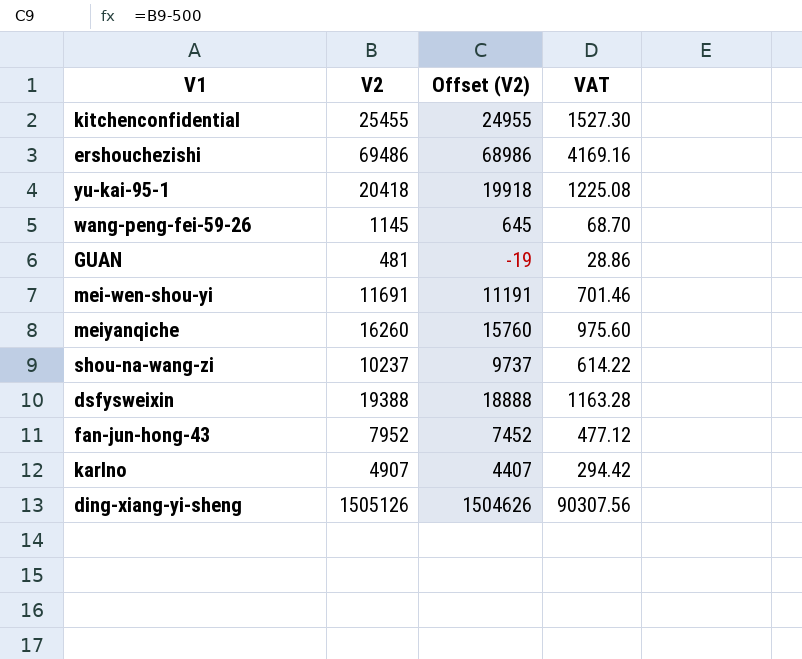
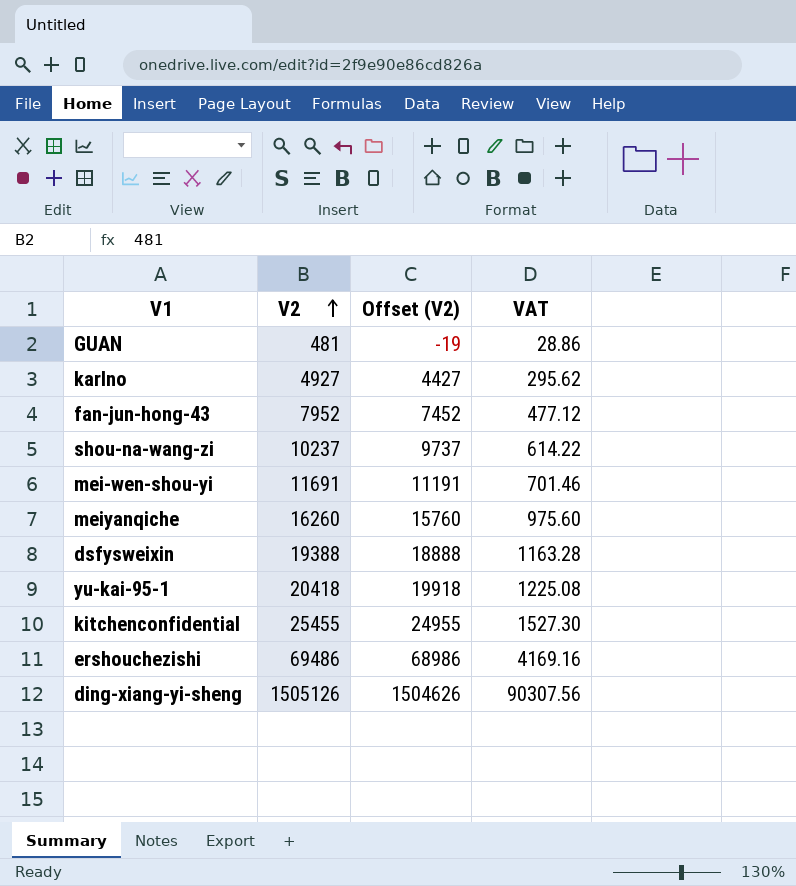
row order: none -> V2 ascending
row wang-peng-fei-59-26: 1145 | 645 | 68.70 -> none
karlno | V2: 4907 -> 4927
karlno | Offset (V2): 4407 -> 4427
karlno | VAT: 294.42 -> 295.62

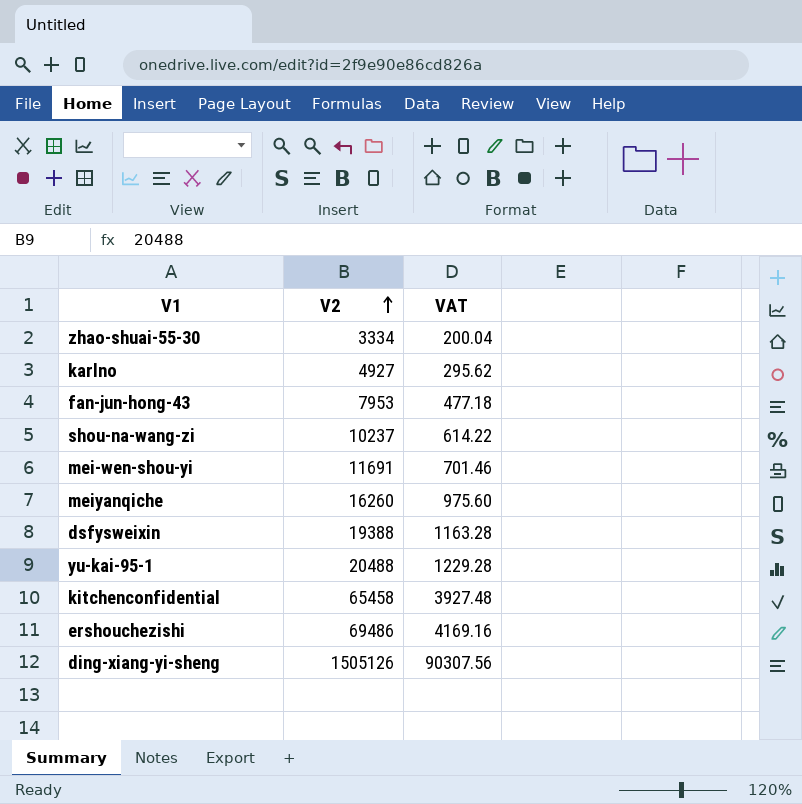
column Offset (V2) | formula: [V2] - 500 -> none
row GUAN: 481 | -19 | 28.86 -> none
row zhao-shuai-55-30: none -> 3334 | 200.04
fan-jun-hong-43 | V2: 7952 -> 7953
fan-jun-hong-43 | VAT: 477.12 -> 477.18
yu-kai-95-1 | V2: 20418 -> 20488
yu-kai-95-1 | VAT: 1225.08 -> 1229.28
kitchenconfidential | V2: 25455 -> 65458
kitchenconfidential | VAT: 1527.30 -> 3927.48

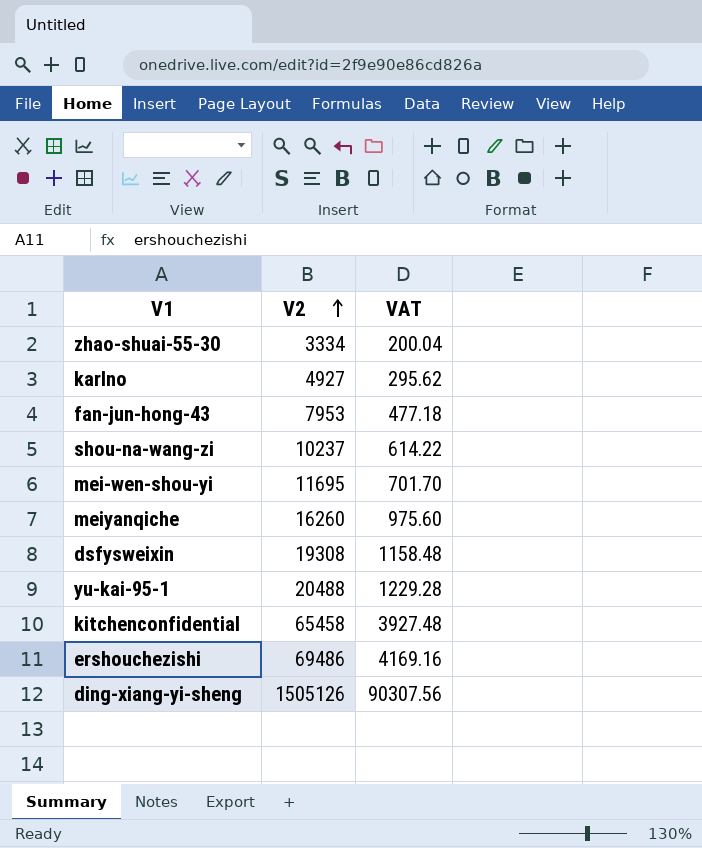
mei-wen-shou-yi | V2: 11691 -> 11695
mei-wen-shou-yi | VAT: 701.46 -> 701.70
dsfysweixin | V2: 19388 -> 19308
dsfysweixin | VAT: 1163.28 -> 1158.48

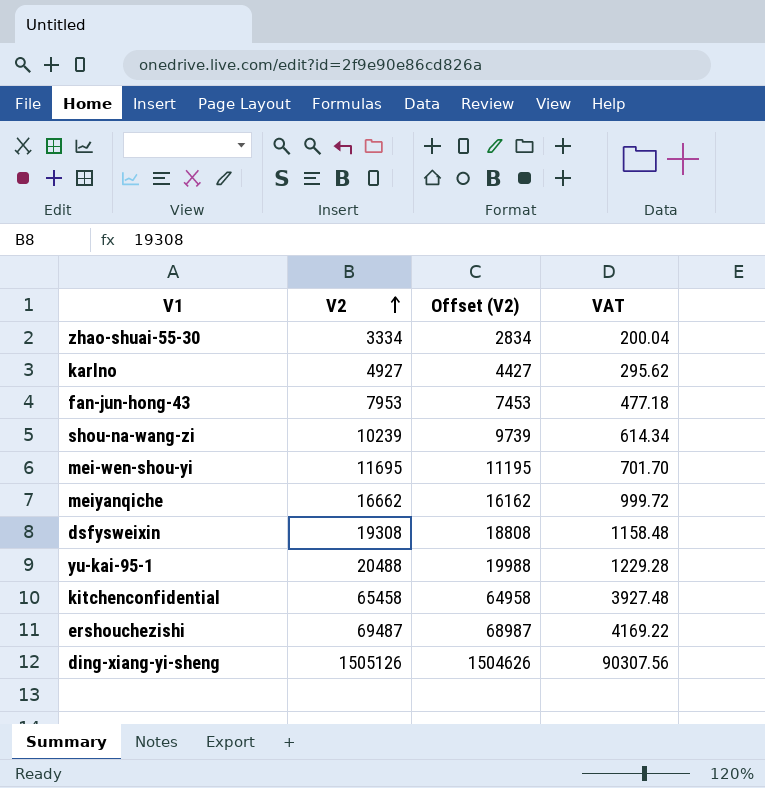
column Offset (V2) | formula: none -> [V2] - 500
shou-na-wang-zi | V2: 10237 -> 10239
shou-na-wang-zi | VAT: 614.22 -> 614.34
meiyanqiche | V2: 16260 -> 16662
meiyanqiche | VAT: 975.60 -> 999.72
ershouchezishi | V2: 69486 -> 69487
ershouchezishi | VAT: 4169.16 -> 4169.22

